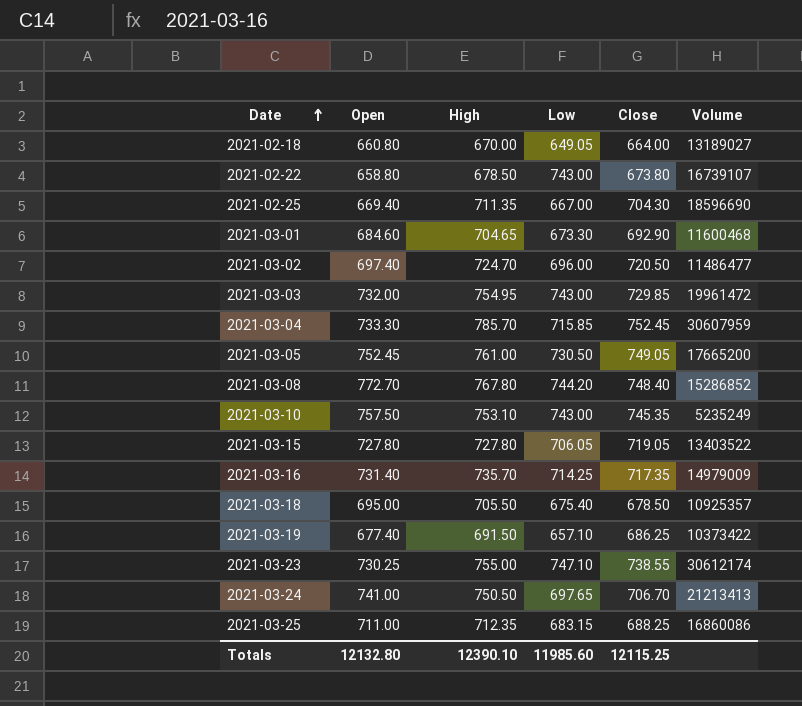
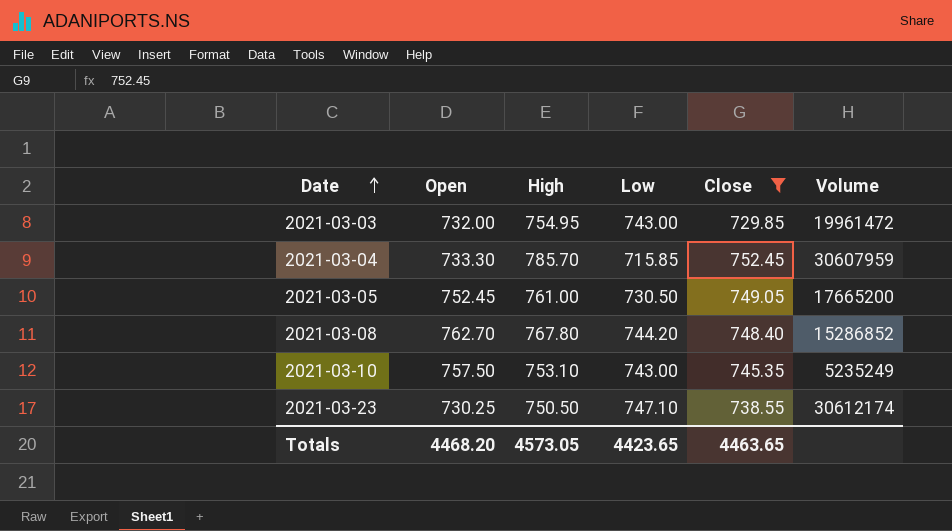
filter: none -> Close >= 729.85
2021-03-08 | Open: 772.70 -> 762.70
2021-03-23 | High: 755.00 -> 750.50
Totals | Open: 12132.80 -> 4468.20
Totals | High: 12390.10 -> 4573.05
Totals | Low: 11985.60 -> 4423.65
Totals | Close: 12115.25 -> 4463.65

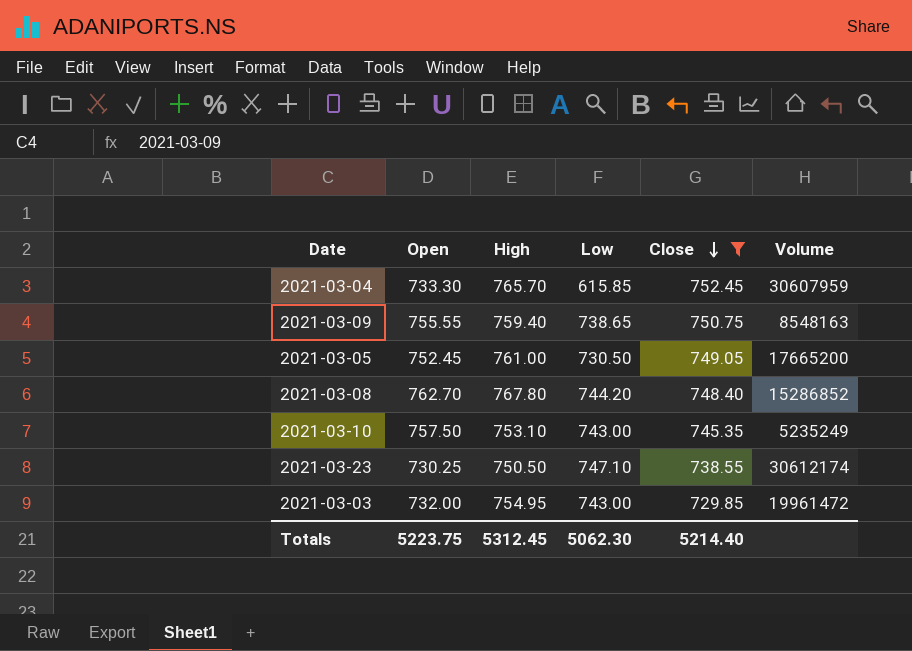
row order: Date ascending -> Close descending
2021-03-04 | High: 785.70 -> 765.70
2021-03-04 | Low: 715.85 -> 615.85
row 2021-03-09: none -> 755.55 | 759.40 | 738.65 | 750.75 | 8548163
Totals | Open: 4468.20 -> 5223.75
Totals | High: 4573.05 -> 5312.45
Totals | Low: 4423.65 -> 5062.30
Totals | Close: 4463.65 -> 5214.40

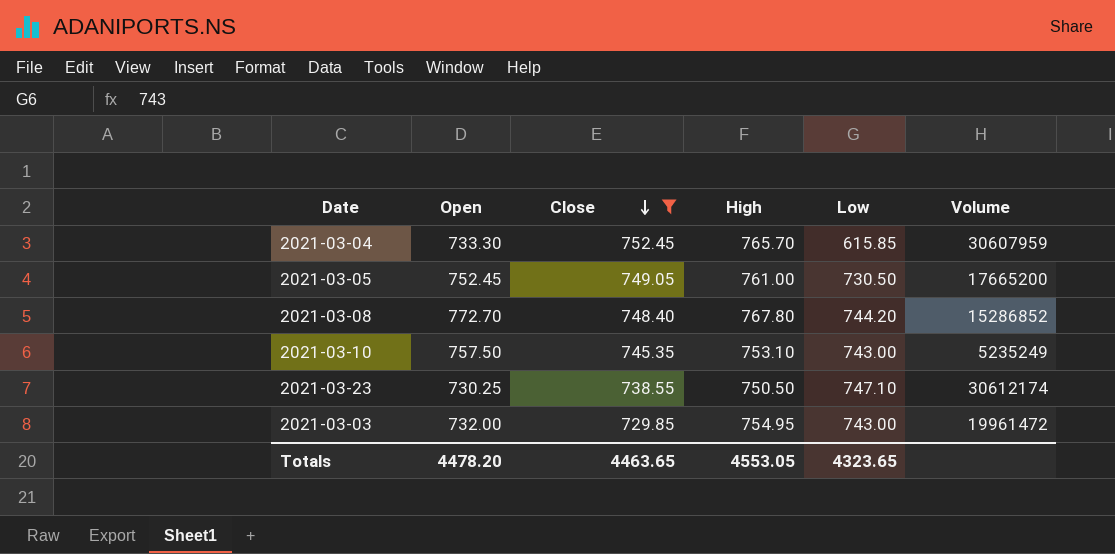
column Close | position: 5 -> 3
row 2021-03-09: 755.55 | 759.40 | 738.65 | 750.75 | 8548163 -> none
2021-03-08 | Open: 762.70 -> 772.70
Totals | Open: 5223.75 -> 4478.20
Totals | Close: 5214.40 -> 4463.65
Totals | High: 5312.45 -> 4553.05
Totals | Low: 5062.30 -> 4323.65

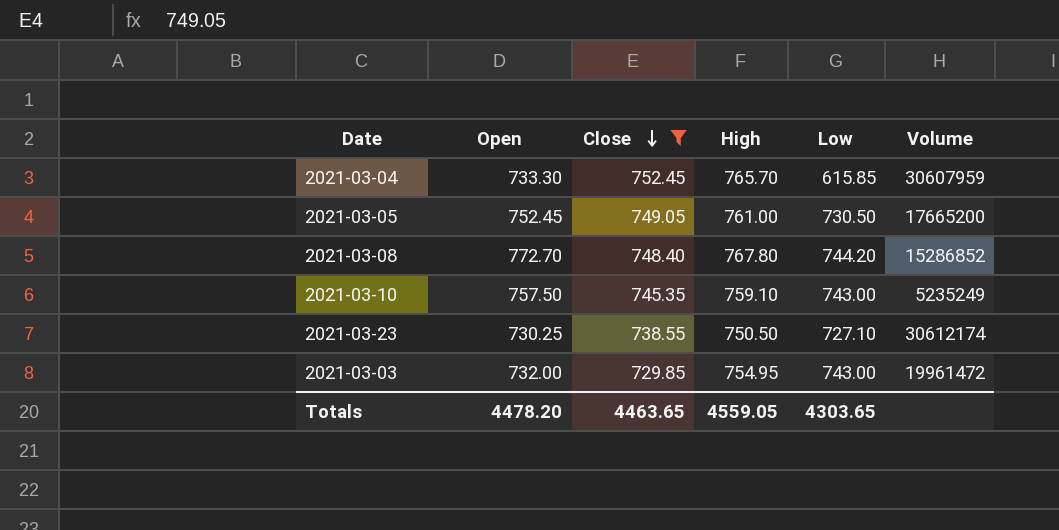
2021-03-10 | High: 753.10 -> 759.10
2021-03-23 | Low: 747.10 -> 727.10
Totals | High: 4553.05 -> 4559.05
Totals | Low: 4323.65 -> 4303.65

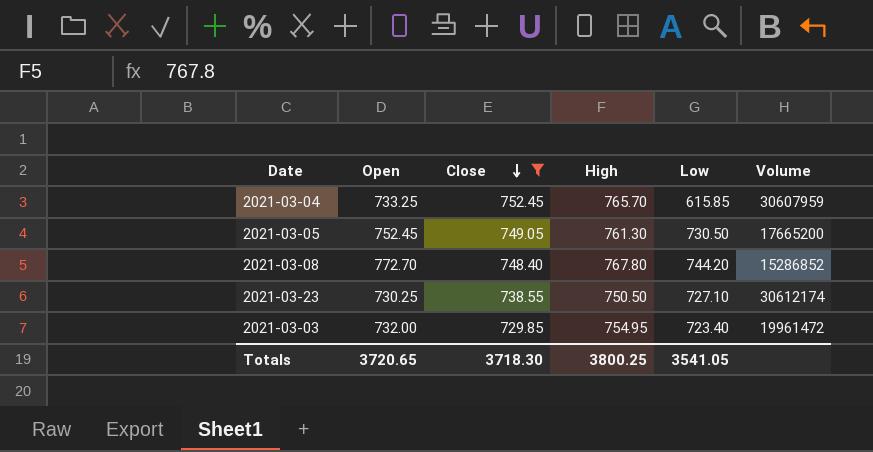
row 2021-03-10: 757.50 | 745.35 | 759.10 | 743.00 | 5235249 -> none
2021-03-04 | Open: 733.30 -> 733.25
2021-03-05 | High: 761.00 -> 761.30
2021-03-03 | Low: 743.00 -> 723.40
Totals | Open: 4478.20 -> 3720.65
Totals | Close: 4463.65 -> 3718.30
Totals | High: 4559.05 -> 3800.25
Totals | Low: 4303.65 -> 3541.05

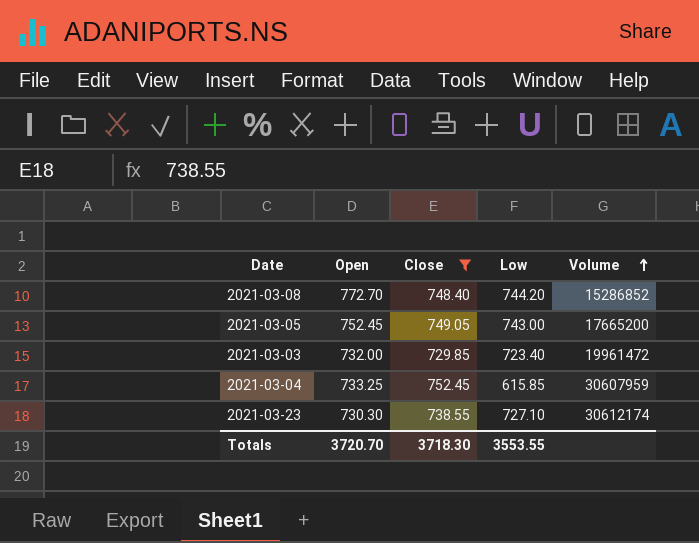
row order: Close descending -> Volume ascending
column High | position: 4 -> none
2021-03-05 | Low: 730.50 -> 743.00
2021-03-23 | Open: 730.25 -> 730.30
Totals | Open: 3720.65 -> 3720.70
Totals | Low: 3541.05 -> 3553.55

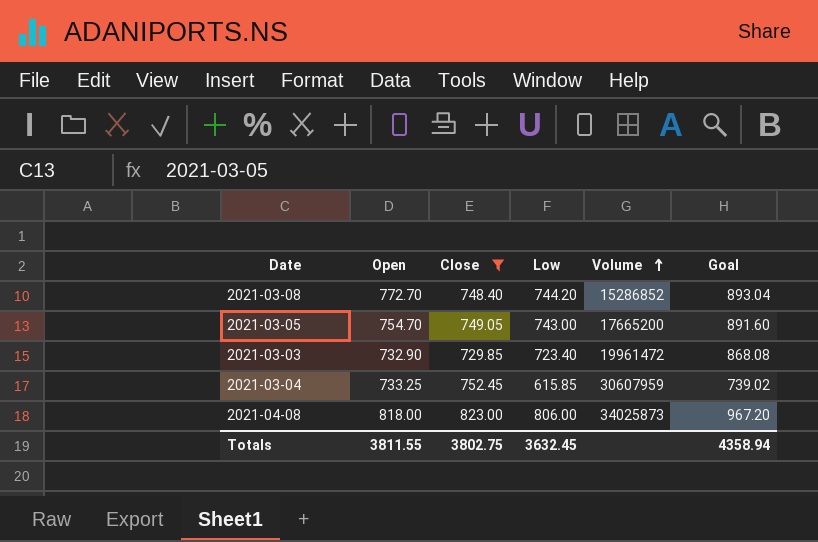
column Goal | formula: none -> [Low] * 1.2
row 2021-03-23: 730.30 | 738.55 | 727.10 | 30612174 -> none
2021-03-05 | Open: 752.45 -> 754.70
2021-03-03 | Open: 732.00 -> 732.90
row 2021-04-08: none -> 818.00 | 823.00 | 806.00 | 34025873 | 967.20
Totals | Open: 3720.70 -> 3811.55
Totals | Close: 3718.30 -> 3802.75
Totals | Low: 3553.55 -> 3632.45

